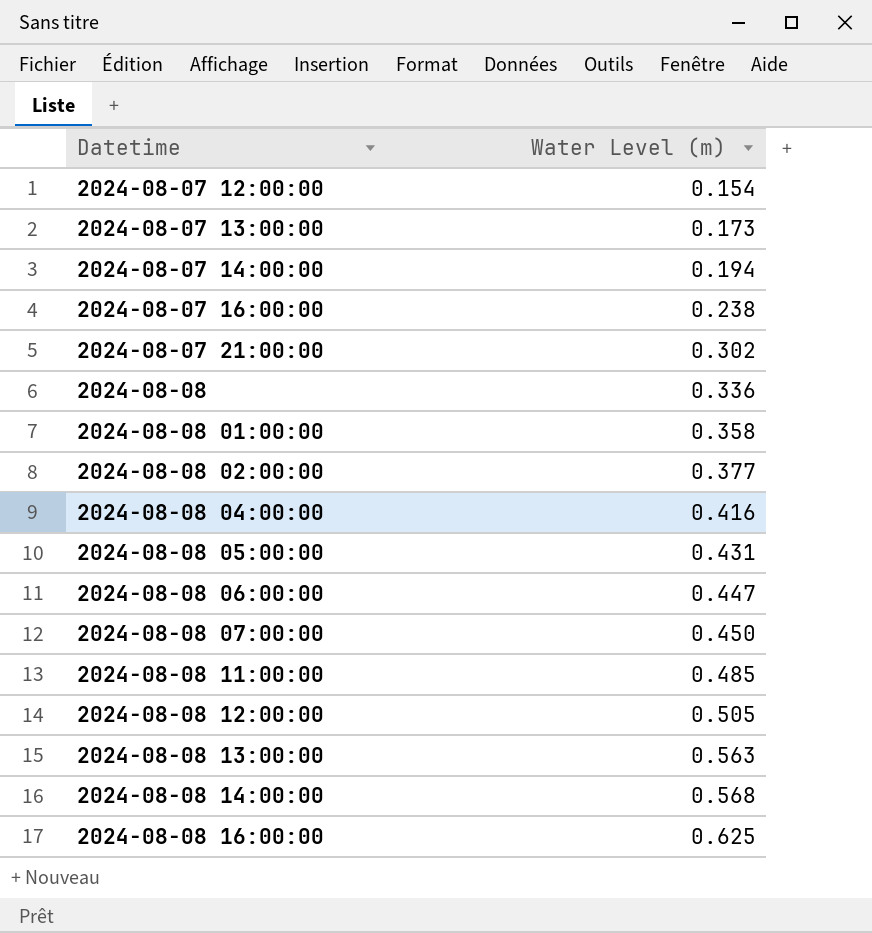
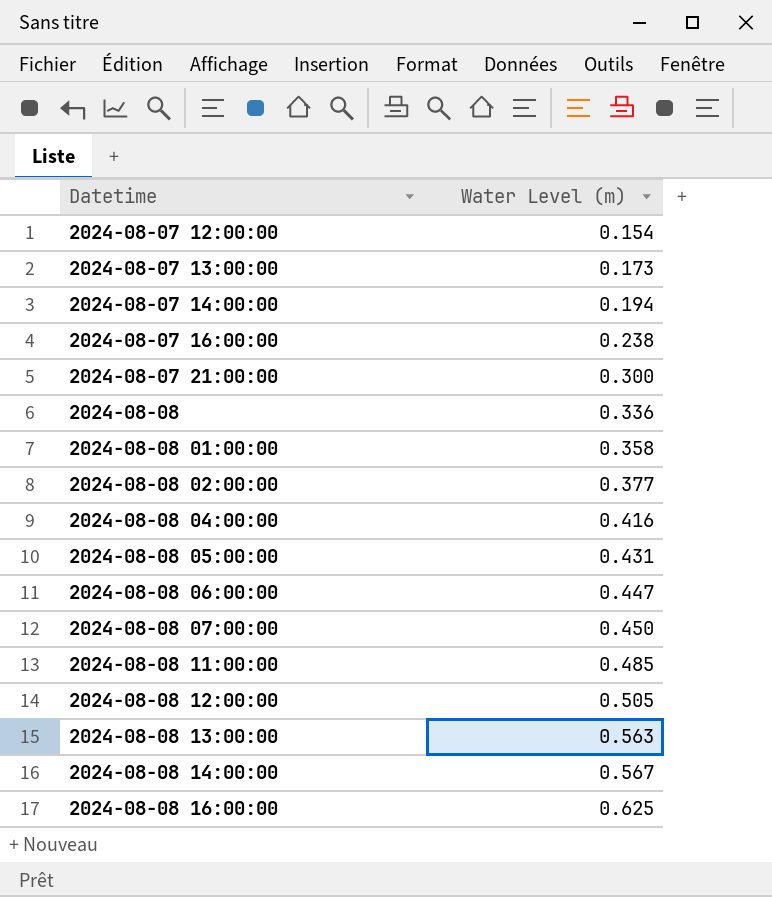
2024-08-07 21:00:00 | Water Level (m): 0.302 -> 0.300
2024-08-08 14:00:00 | Water Level (m): 0.568 -> 0.567

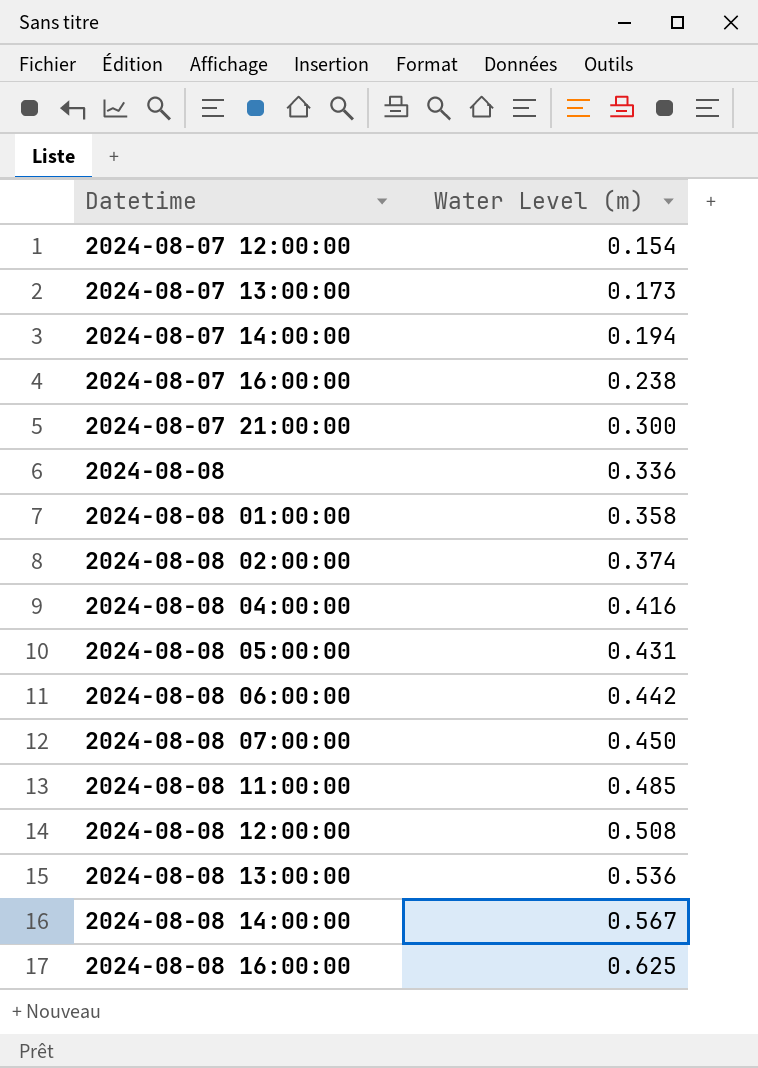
2024-08-08 02:00:00 | Water Level (m): 0.377 -> 0.374
2024-08-08 06:00:00 | Water Level (m): 0.447 -> 0.442
2024-08-08 12:00:00 | Water Level (m): 0.505 -> 0.508
2024-08-08 13:00:00 | Water Level (m): 0.563 -> 0.536

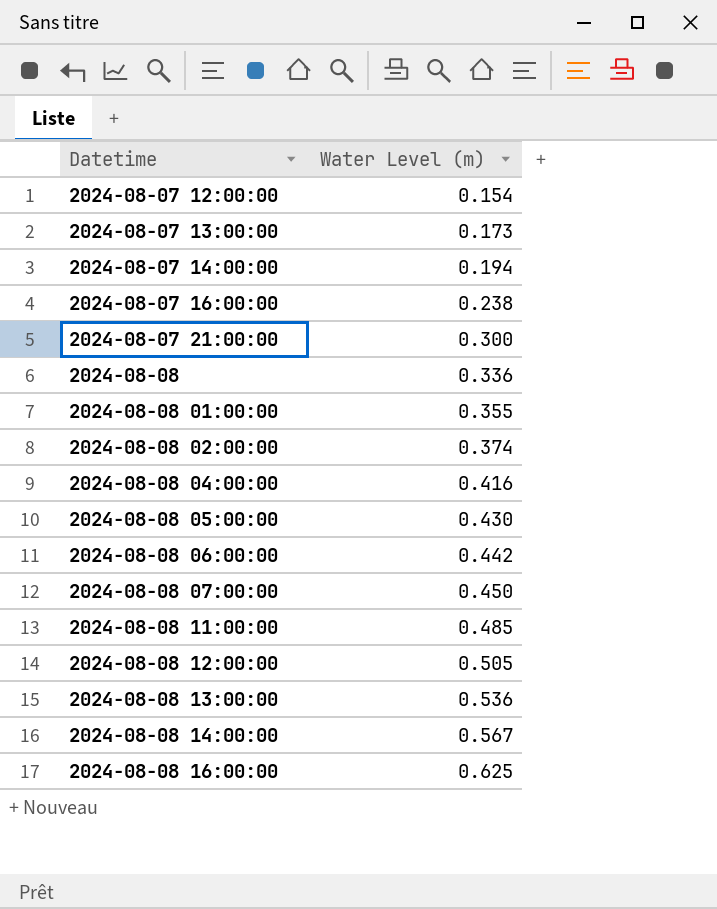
2024-08-08 01:00:00 | Water Level (m): 0.358 -> 0.355
2024-08-08 05:00:00 | Water Level (m): 0.431 -> 0.430
2024-08-08 12:00:00 | Water Level (m): 0.508 -> 0.505

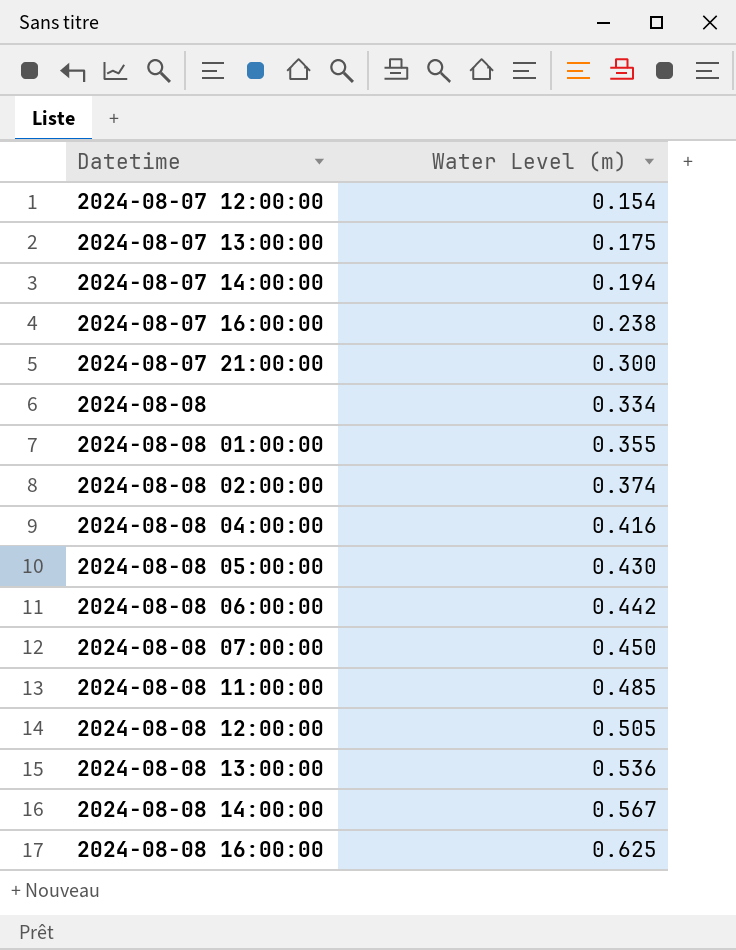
2024-08-07 13:00:00 | Water Level (m): 0.173 -> 0.175
2024-08-08 | Water Level (m): 0.336 -> 0.334

